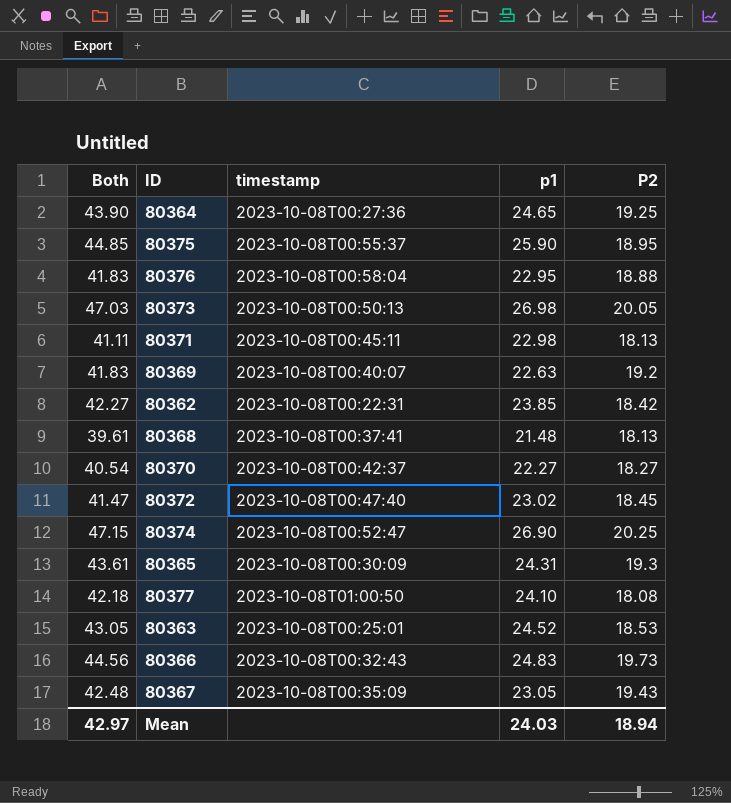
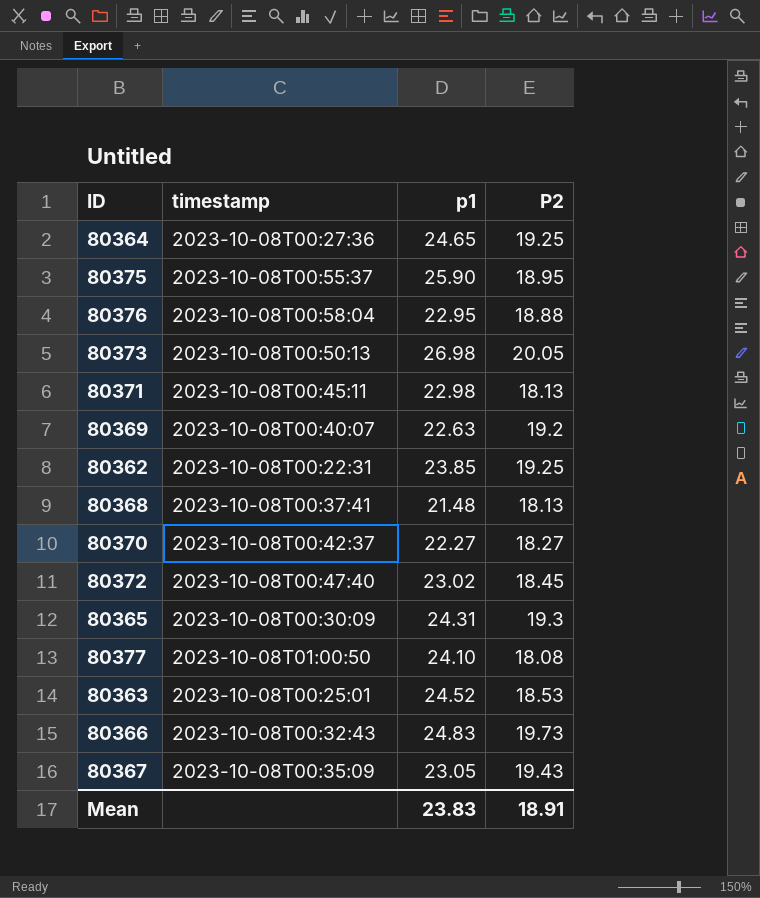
column Both | formula: [p1] + [P2] -> none
row 80374: 47.15 | 2023-10-08T00:52:47 | 26.90 | 20.25 -> none
80362 | P2: 18.42 -> 19.25
Mean | p1: 24.03 -> 23.83
Mean | P2: 18.94 -> 18.91

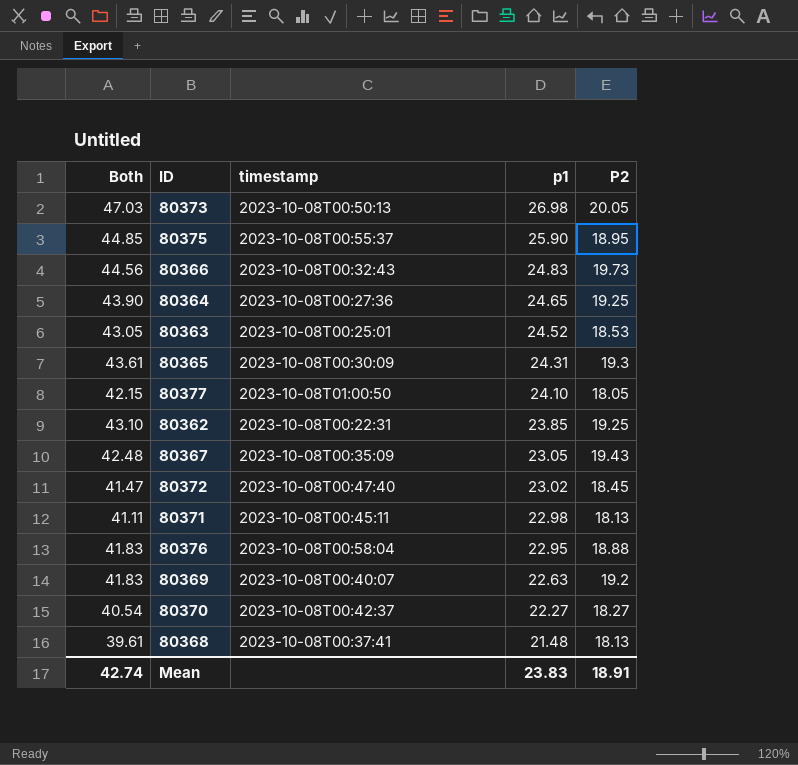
row order: none -> p1 descending
column Both | formula: none -> [p1] + [P2]
80377 | P2: 18.08 -> 18.05

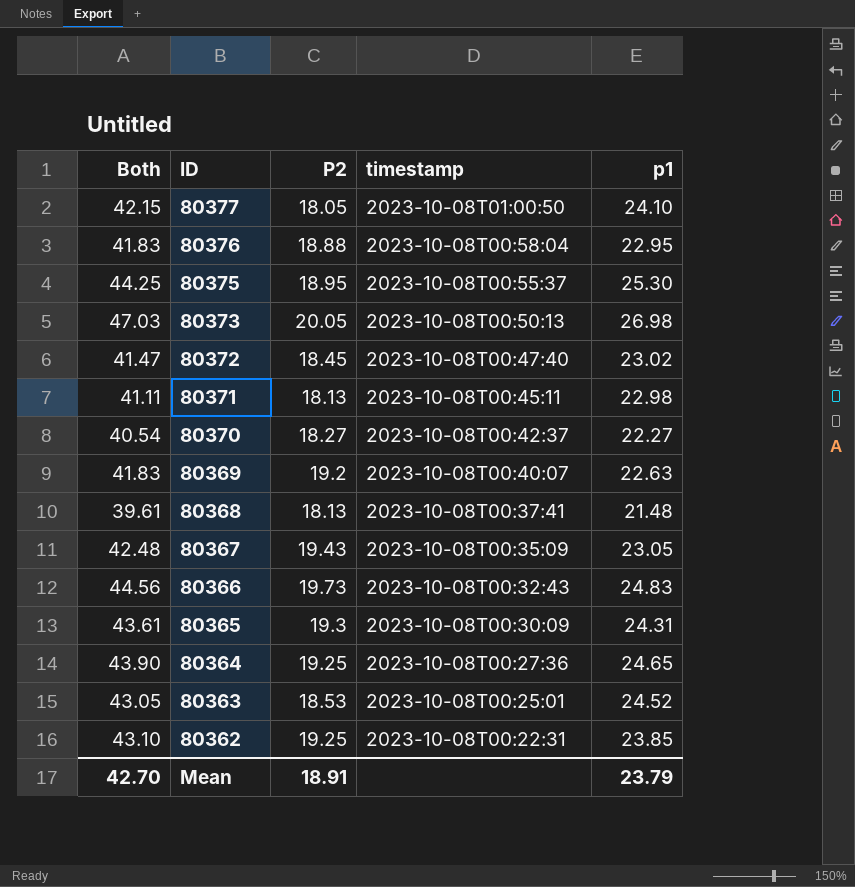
row order: p1 descending -> ID descending
column P2 | position: 5 -> 3
80375 | Both: 44.85 -> 44.25
80375 | p1: 25.90 -> 25.30
Mean | Both: 42.74 -> 42.70
Mean | p1: 23.83 -> 23.79

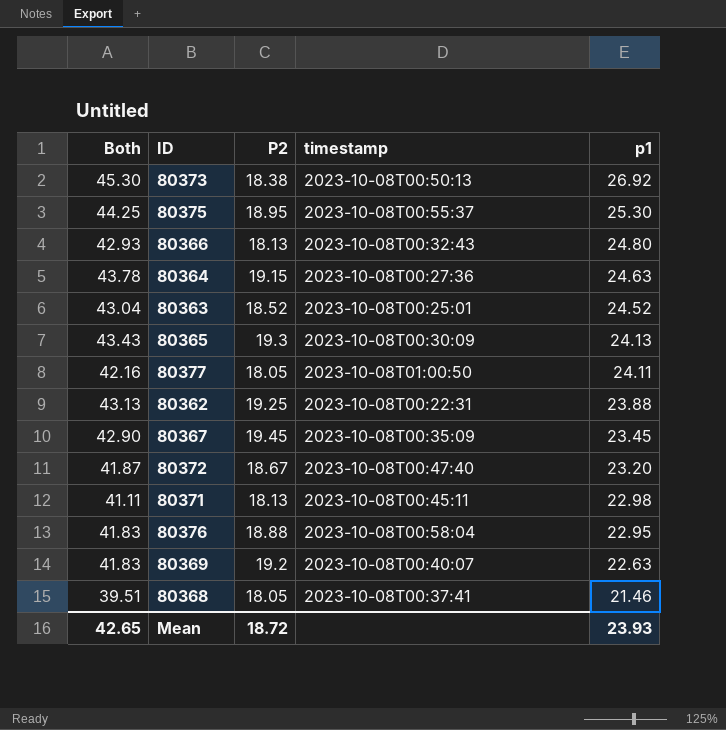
row order: ID descending -> p1 descending
row 80370: 40.54 | 18.27 | 2023-10-08T00:42:37 | 22.27 -> none
80373 | Both: 47.03 -> 45.30
80373 | P2: 20.05 -> 18.38
80373 | p1: 26.98 -> 26.92
80366 | Both: 44.56 -> 42.93
80366 | P2: 19.73 -> 18.13
80366 | p1: 24.83 -> 24.80
80364 | Both: 43.90 -> 43.78
80364 | P2: 19.25 -> 19.15
80364 | p1: 24.65 -> 24.63
80363 | Both: 43.05 -> 43.04
80363 | P2: 18.53 -> 18.52
80365 | Both: 43.61 -> 43.43
80365 | p1: 24.31 -> 24.13
80377 | Both: 42.15 -> 42.16
80377 | p1: 24.10 -> 24.11
80362 | Both: 43.10 -> 43.13
80362 | p1: 23.85 -> 23.88
80367 | Both: 42.48 -> 42.90
80367 | P2: 19.43 -> 19.45
80367 | p1: 23.05 -> 23.45
80372 | Both: 41.47 -> 41.87
80372 | P2: 18.45 -> 18.67
80372 | p1: 23.02 -> 23.20
80368 | Both: 39.61 -> 39.51
80368 | P2: 18.13 -> 18.05
80368 | p1: 21.48 -> 21.46
Mean | Both: 42.70 -> 42.65
Mean | P2: 18.91 -> 18.72
Mean | p1: 23.79 -> 23.93

